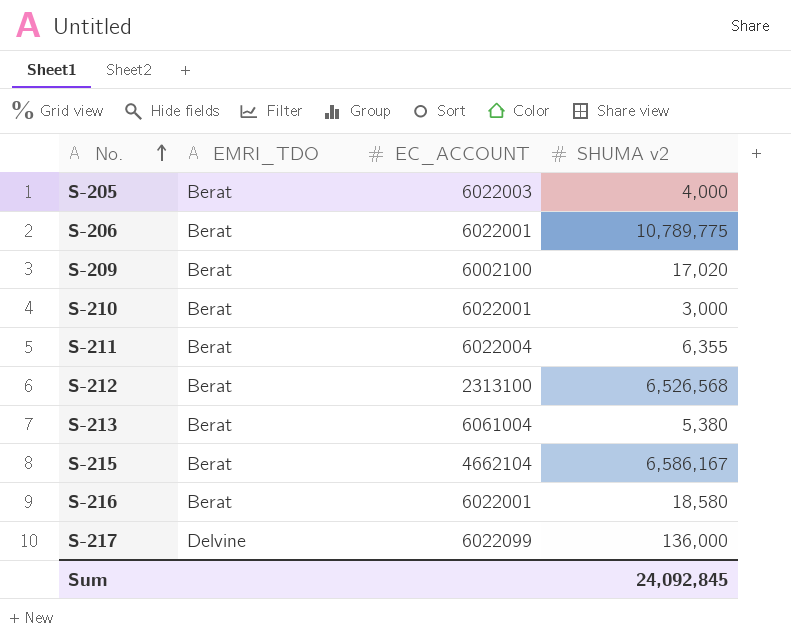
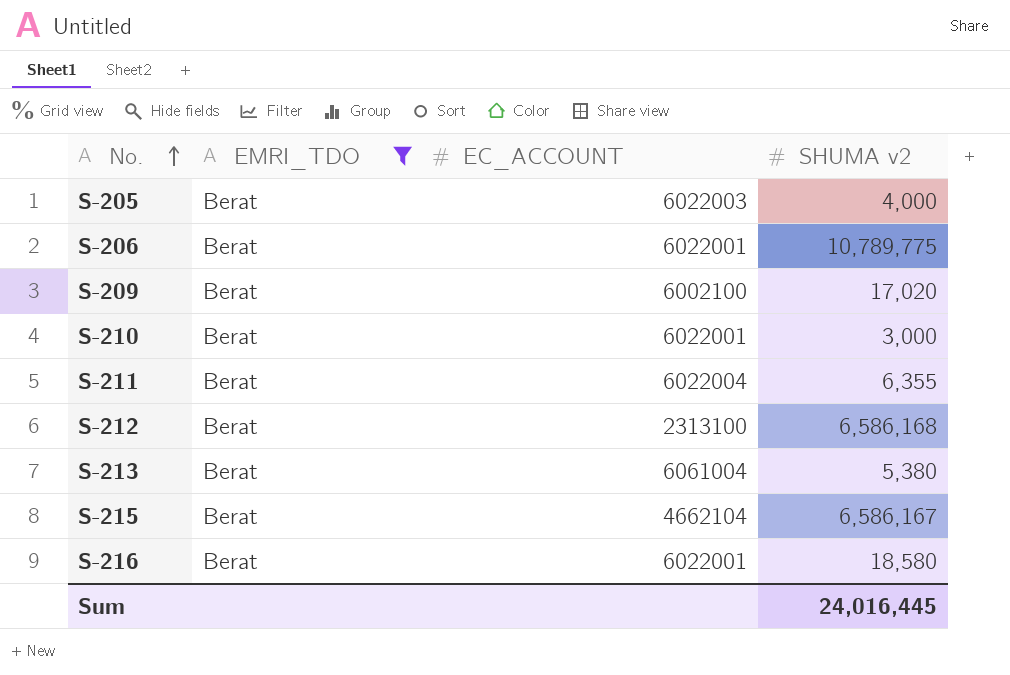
filter: none -> EMRI_TDO = Berat
S-212 | SHUMA v2: 6,526,568 -> 6,586,168
Sum | SHUMA v2: 24,092,845 -> 24,016,445

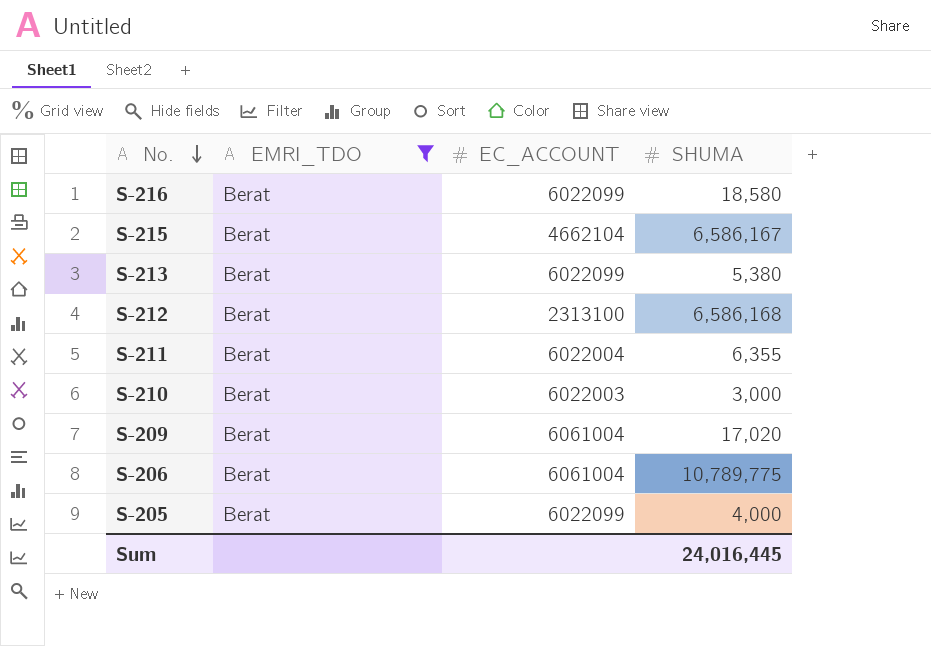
row order: No. ascending -> No. descending
column name: SHUMA v2 -> SHUMA
S-216 | EC_ACCOUNT: 6022001 -> 6022099
S-213 | EC_ACCOUNT: 6061004 -> 6022099
S-210 | EC_ACCOUNT: 6022001 -> 6022003
S-209 | EC_ACCOUNT: 6002100 -> 6061004
S-206 | EC_ACCOUNT: 6022001 -> 6061004
S-205 | EC_ACCOUNT: 6022003 -> 6022099

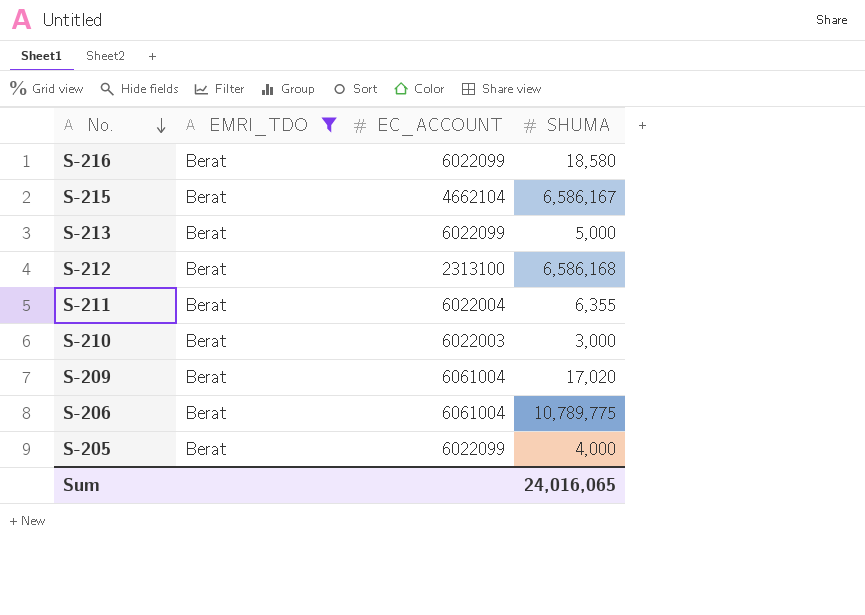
S-213 | SHUMA: 5,380 -> 5,000
Sum | SHUMA: 24,016,445 -> 24,016,065

